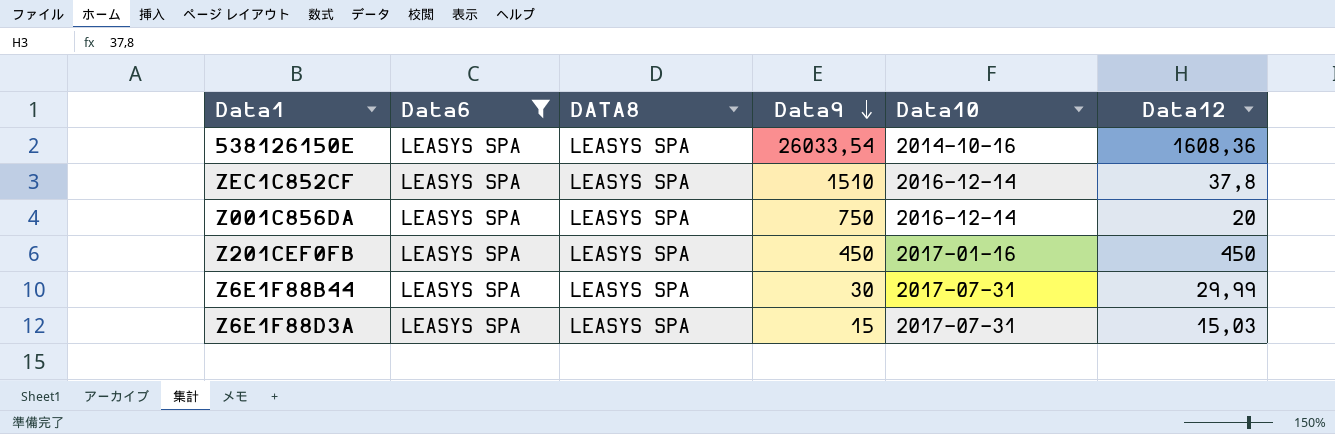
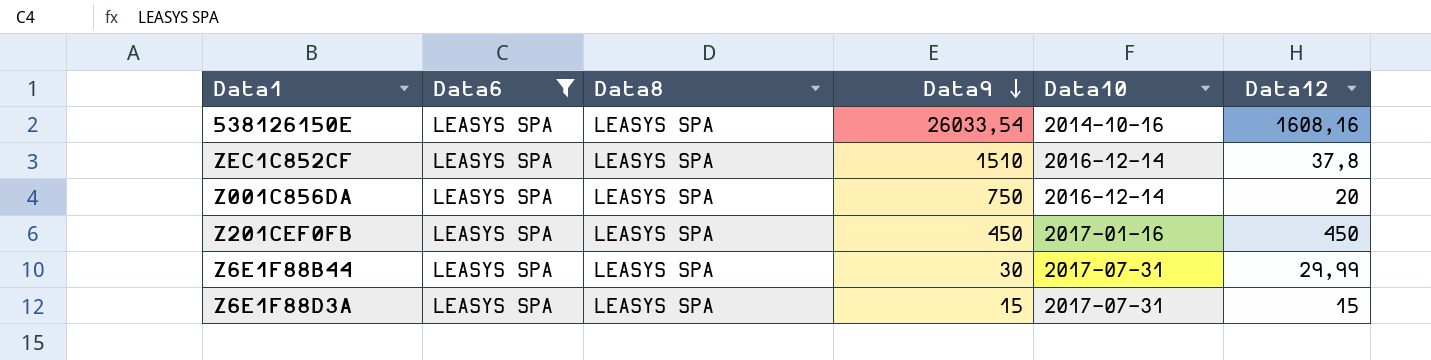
column name: DATA8 -> Data8
538126150E | Data12: 1608,36 -> 1608,16
Z6E1F88D3A | Data12: 15,03 -> 15

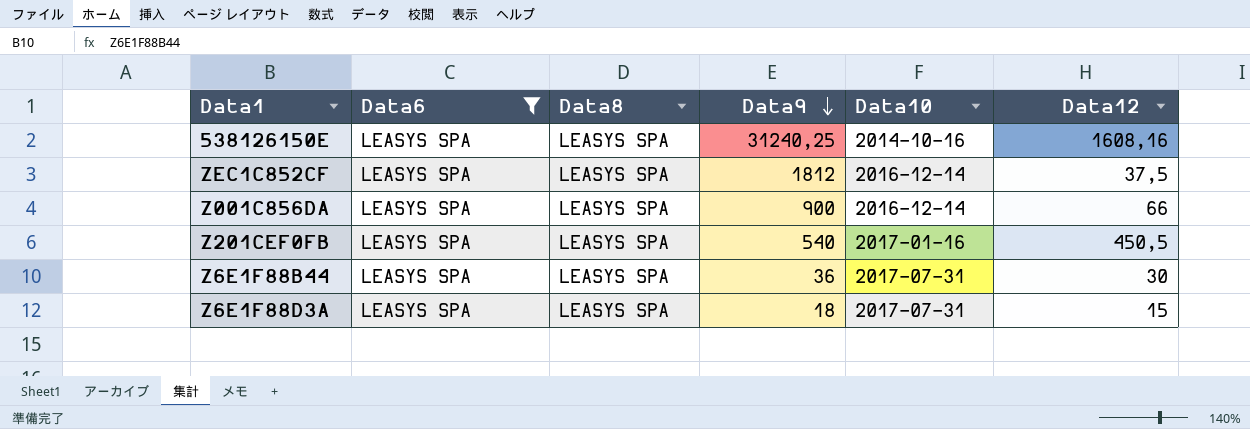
538126150E | Data9: 26033,54 -> 31240,25
ZEC1C852CF | Data9: 1510 -> 1812
ZEC1C852CF | Data12: 37,8 -> 37,5
Z001C856DA | Data9: 750 -> 900
Z001C856DA | Data12: 20 -> 66
Z201CEF0FB | Data9: 450 -> 540
Z201CEF0FB | Data12: 450 -> 450,5
Z6E1F88B44 | Data9: 30 -> 36
Z6E1F88B44 | Data12: 29,99 -> 30
Z6E1F88D3A | Data9: 15 -> 18

